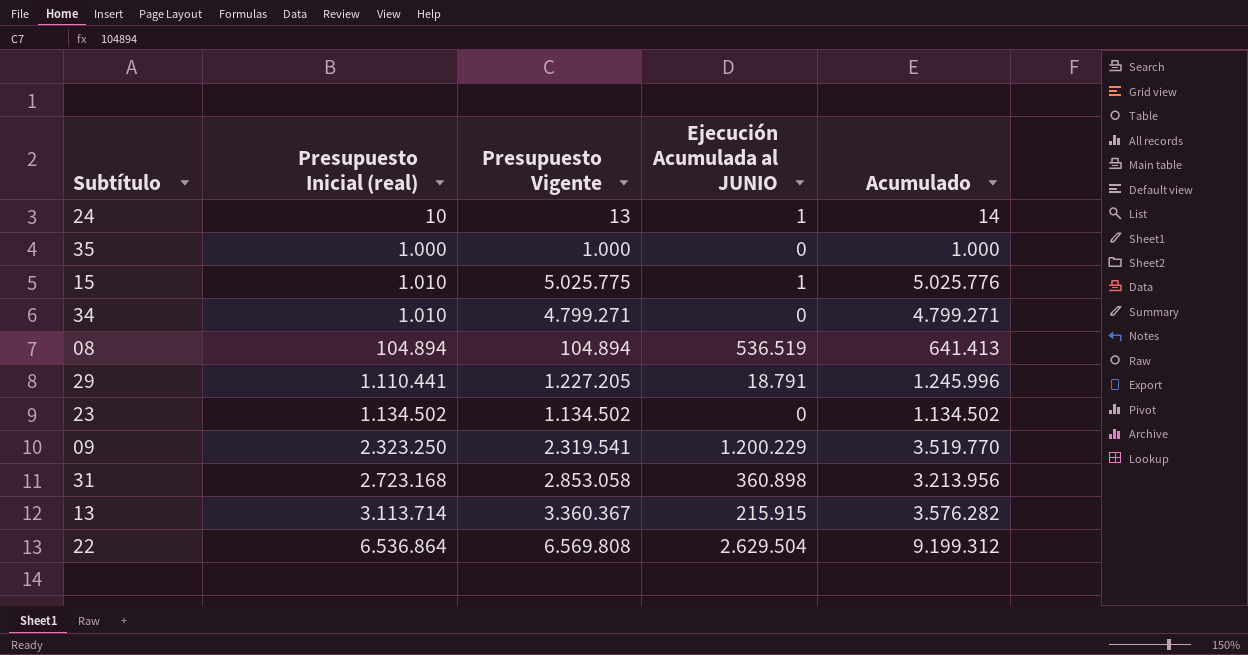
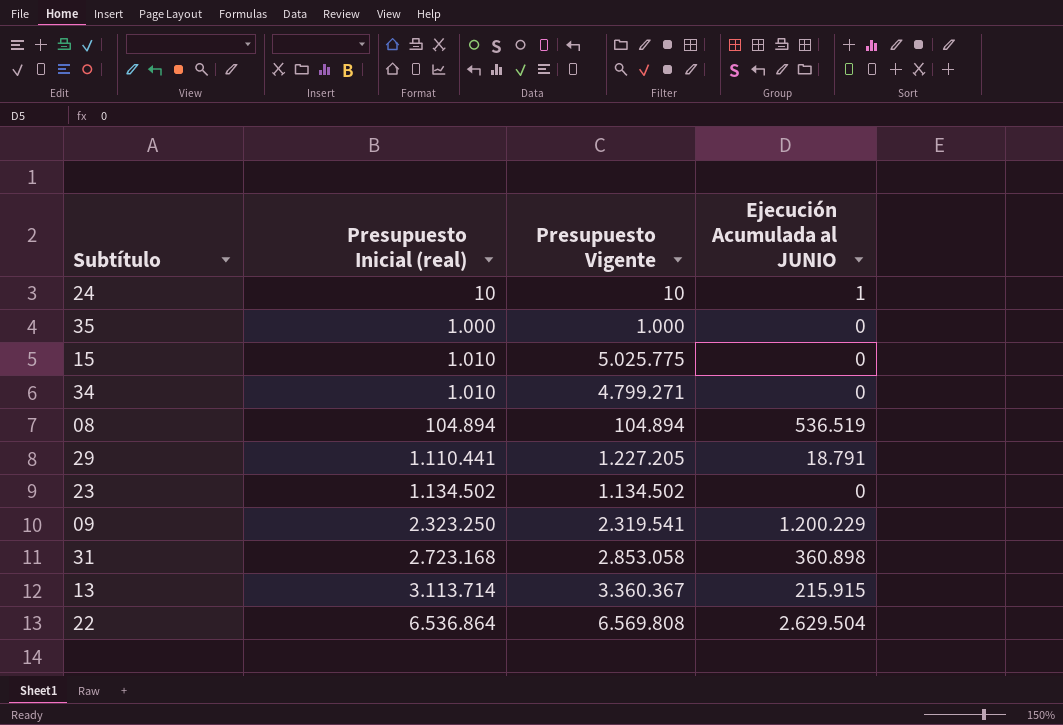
column Acumulado | formula: [Presupuesto Vigente] + [Ejecución Acumulada al JUNIO] -> none
24 | Presupuesto Vigente: 13 -> 10
15 | Ejecución Acumulada al JUNIO: 1 -> 0

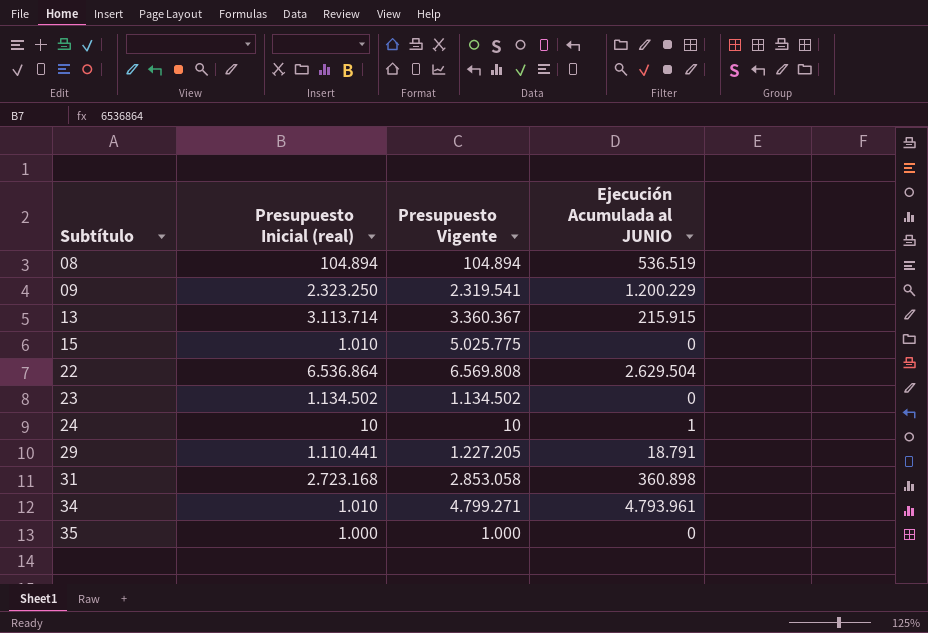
row order: Presupuesto Inicial (real) ascending -> Subtítulo ascending
34 | Ejecución Acumulada al JUNIO: 0 -> 4.793.961

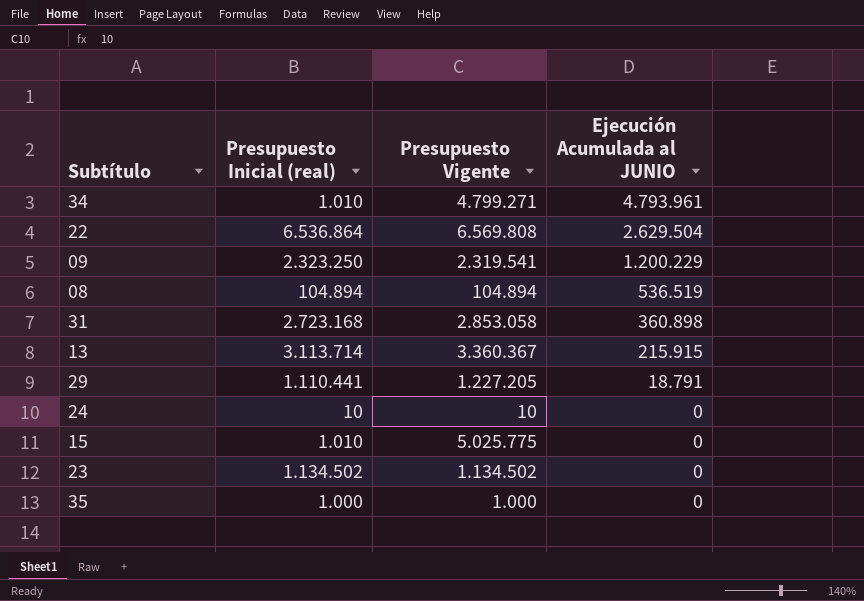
row order: Subtítulo ascending -> Ejecución Acumulada al JUNIO descending
24 | Ejecución Acumulada al JUNIO: 1 -> 0

